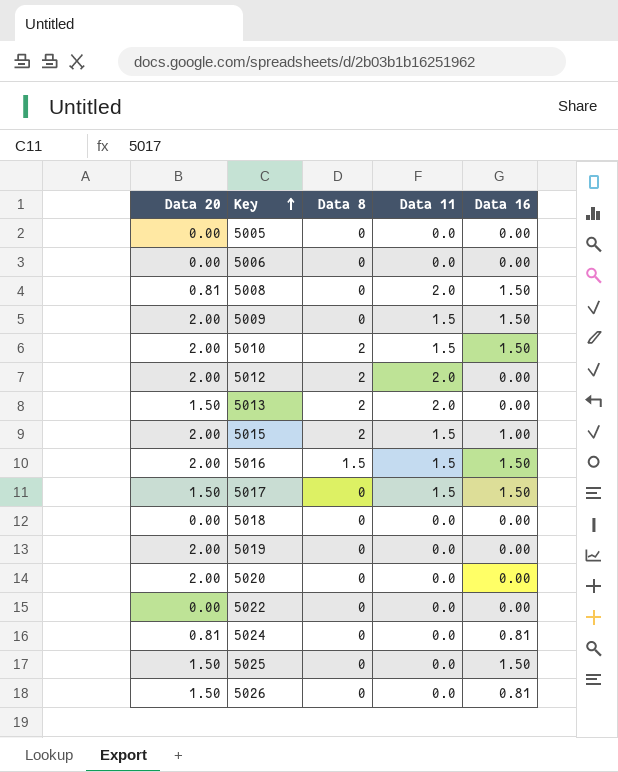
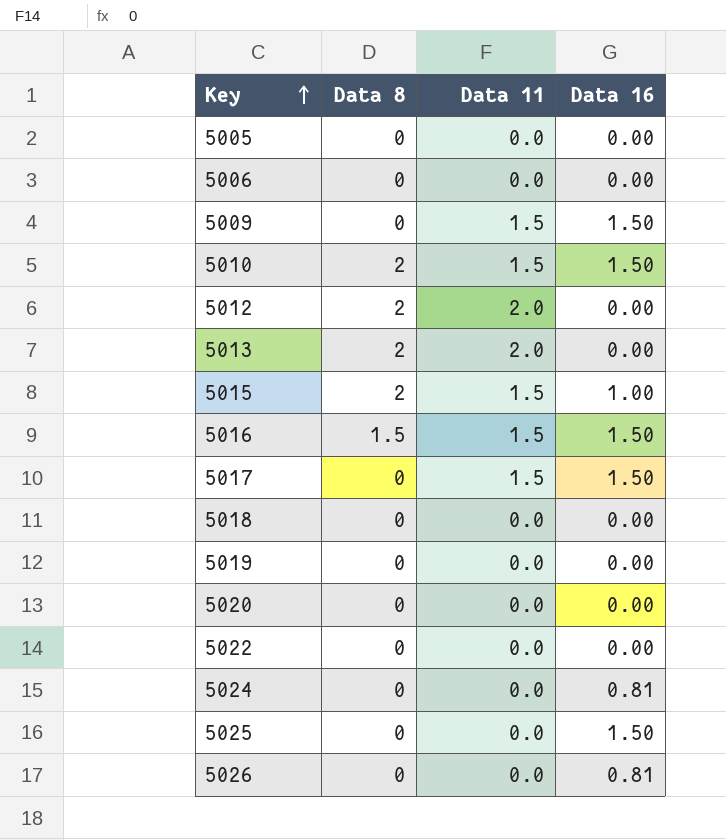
column Data 20 | position: 1 -> none
row 5008: 0.81 | 0 | 2.0 | 1.50 -> none

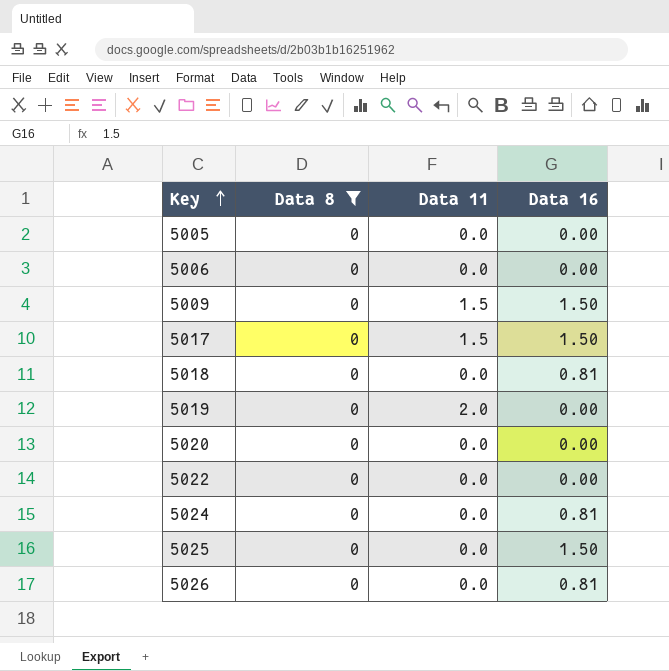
filter: none -> Data 8 = 0
5018 | Data 16: 0.00 -> 0.81
5019 | Data 11: 0.0 -> 2.0

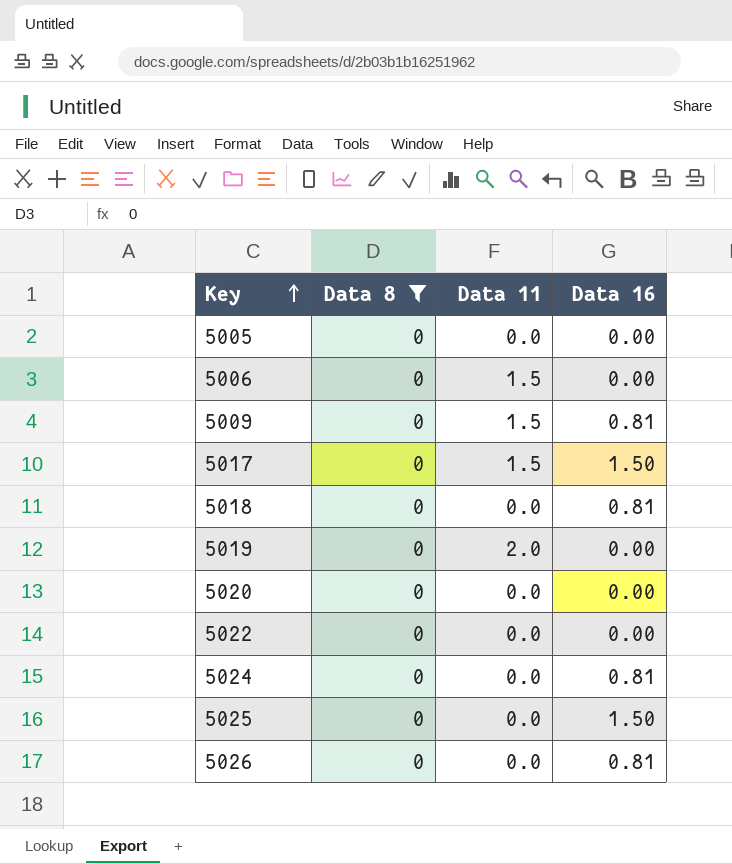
5006 | Data 11: 0.0 -> 1.5
5009 | Data 16: 1.50 -> 0.81

